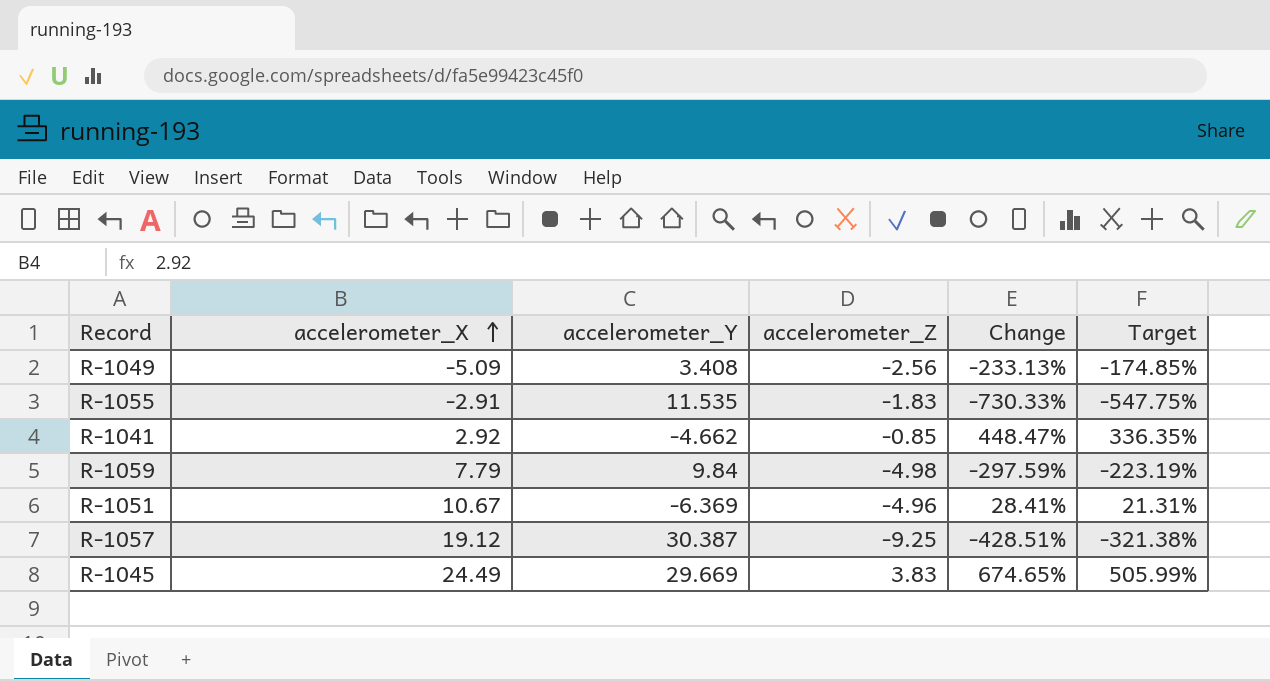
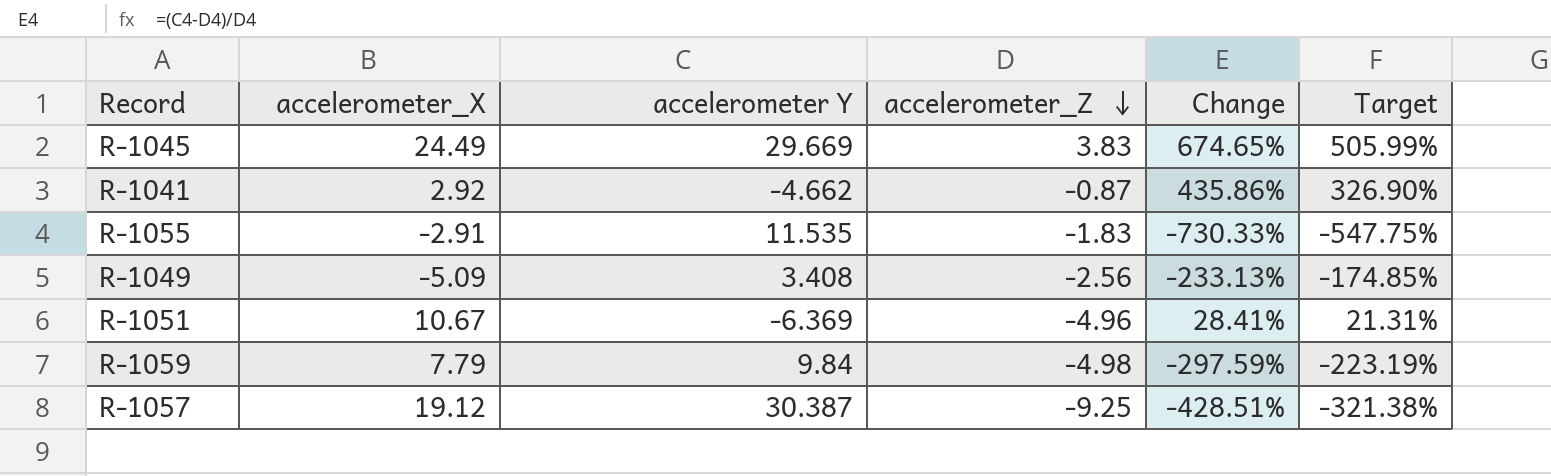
row order: accelerometer_X ascending -> accelerometer_Z descending
column name: accelerometer_Y -> accelerometer Y
R-1041 | accelerometer_Z: -0.85 -> -0.87
R-1041 | Change: 448.47% -> 435.86%
R-1041 | Target: 336.35% -> 326.90%

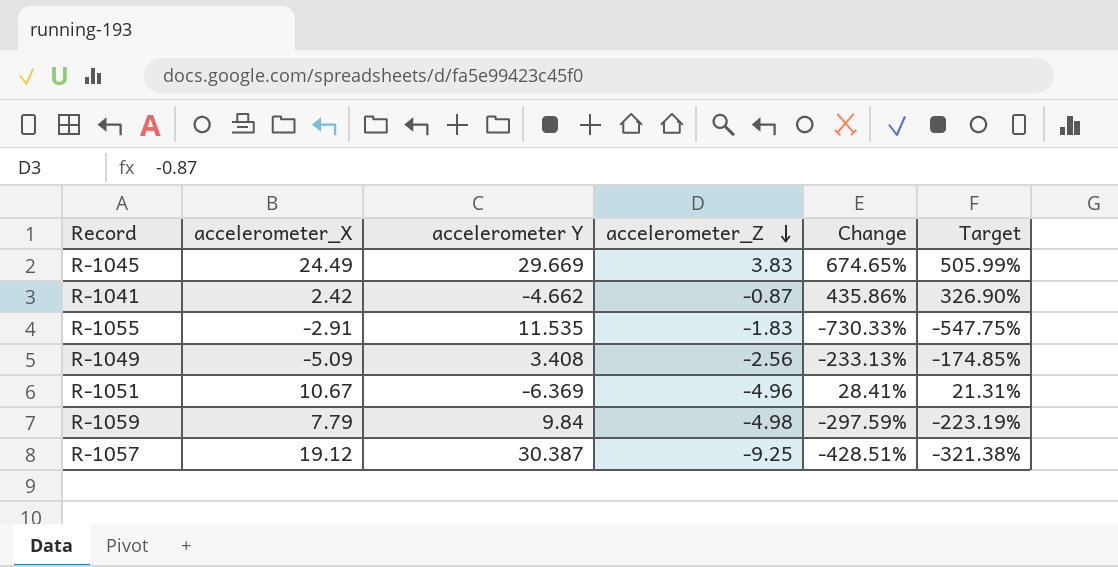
R-1041 | accelerometer_X: 2.92 -> 2.42

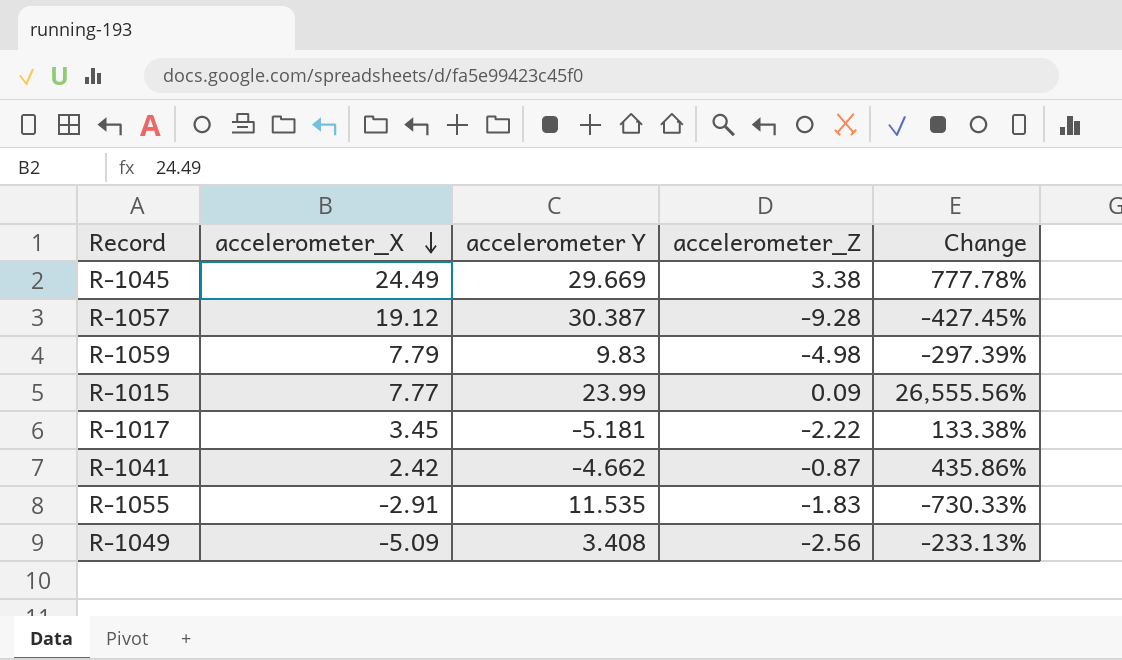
row order: accelerometer_Z descending -> accelerometer_X descending
column Target | formula: [Change] * 0.75 -> none
row R-1051: 10.67 | -6.369 | -4.96 | 28.41% | 21.31% -> none
R-1045 | accelerometer_Z: 3.83 -> 3.38
R-1045 | Change: 674.65% -> 777.78%
R-1057 | accelerometer_Z: -9.25 -> -9.28
R-1057 | Change: -428.51% -> -427.45%
R-1059 | accelerometer Y: 9.84 -> 9.83
R-1059 | Change: -297.59% -> -297.39%
row R-1015: none -> 7.77 | 23.99 | 0.09 | 26,555.56%
row R-1017: none -> 3.45 | -5.181 | -2.22 | 133.38%

